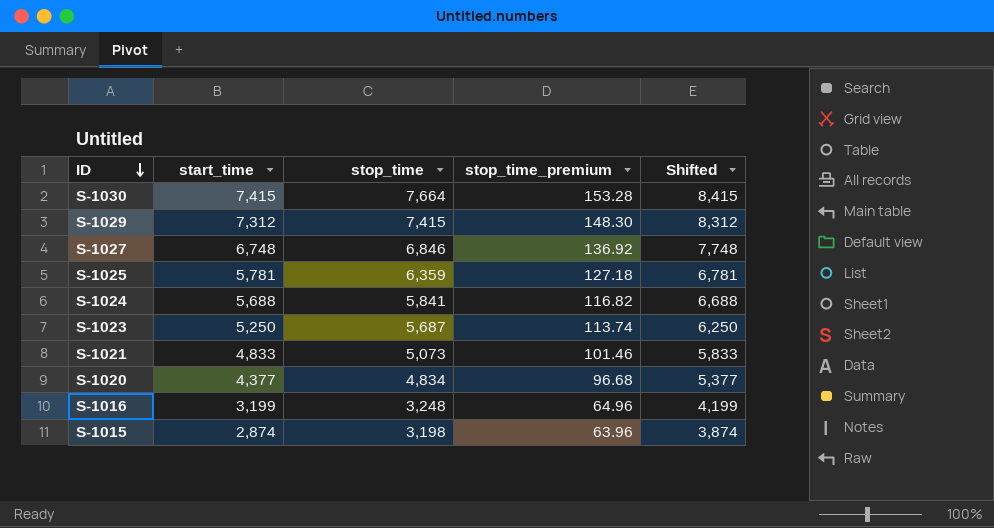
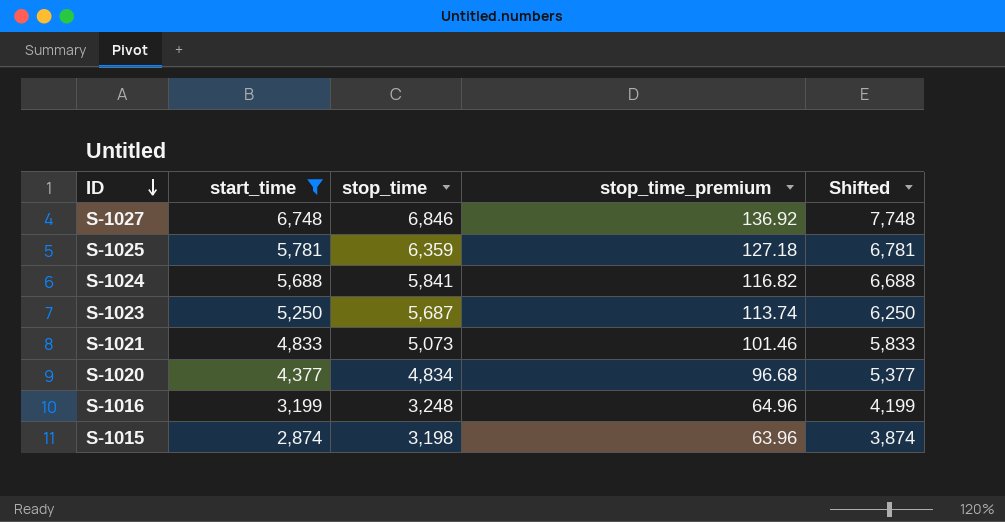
filter: none -> start_time <= 6,748

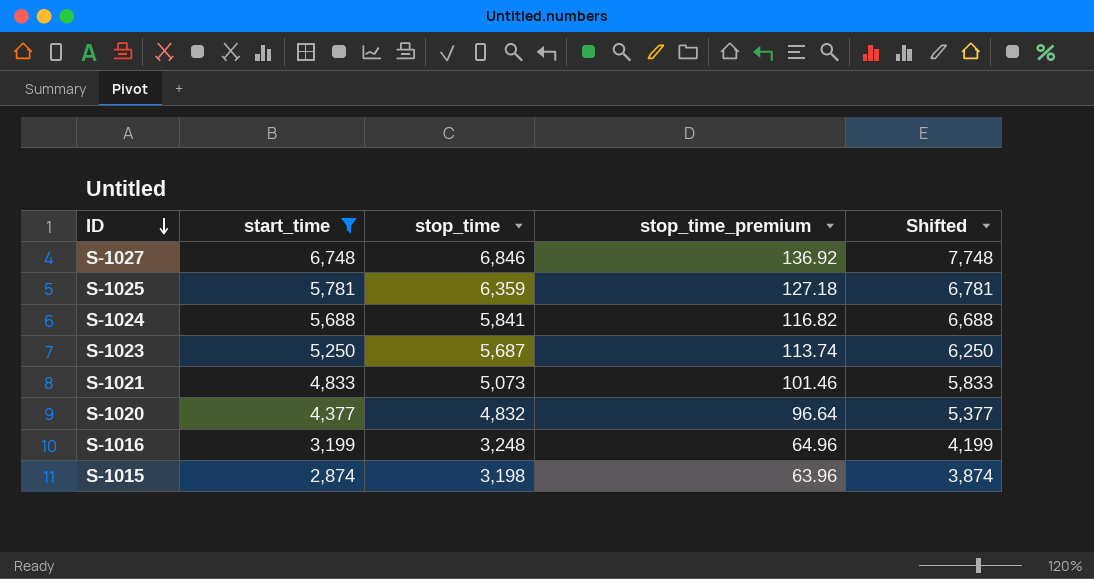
S-1020 | stop_time: 4,834 -> 4,832
S-1020 | stop_time_premium: 96.68 -> 96.64

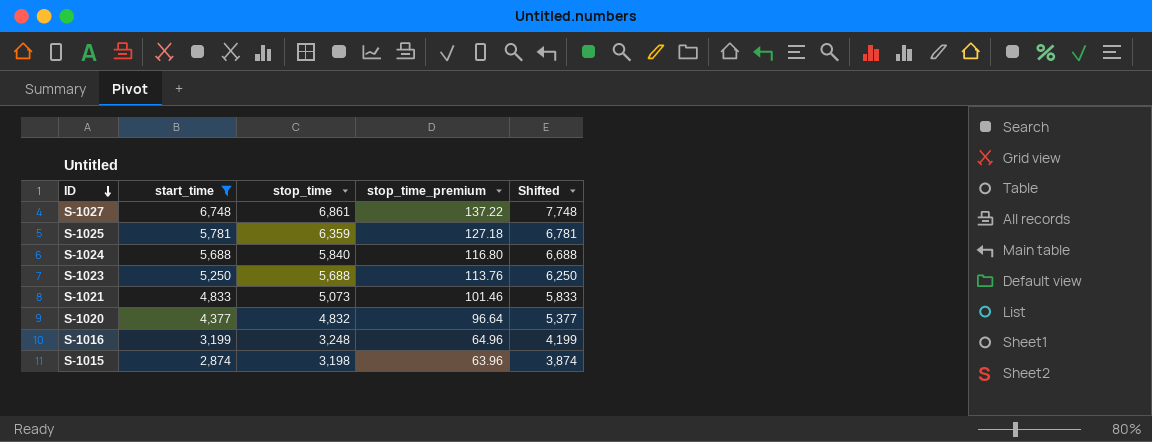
S-1027 | stop_time: 6,846 -> 6,861
S-1027 | stop_time_premium: 136.92 -> 137.22
S-1024 | stop_time: 5,841 -> 5,840
S-1024 | stop_time_premium: 116.82 -> 116.80
S-1023 | stop_time: 5,687 -> 5,688
S-1023 | stop_time_premium: 113.74 -> 113.76

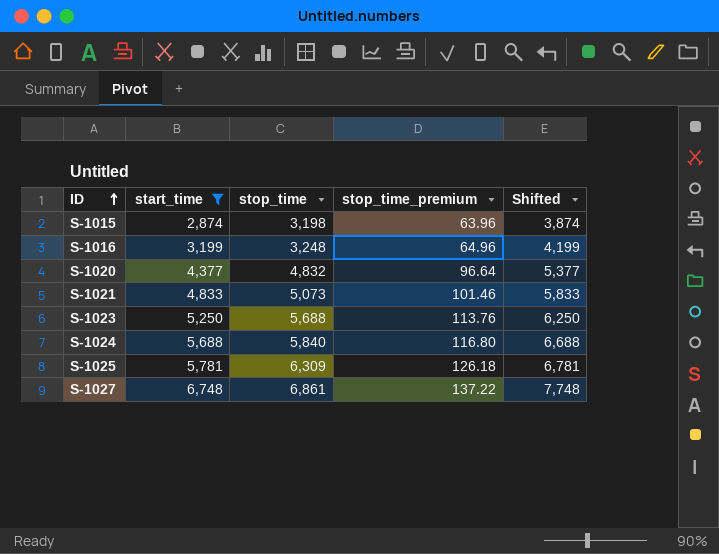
row order: ID descending -> ID ascending
S-1025 | stop_time: 6,359 -> 6,309
S-1025 | stop_time_premium: 127.18 -> 126.18

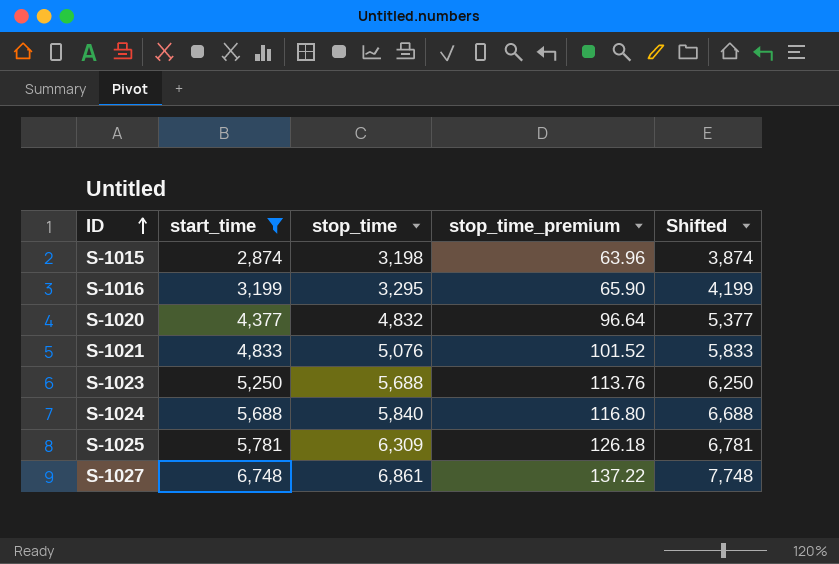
S-1016 | stop_time: 3,248 -> 3,295
S-1016 | stop_time_premium: 64.96 -> 65.90
S-1021 | stop_time: 5,073 -> 5,076
S-1021 | stop_time_premium: 101.46 -> 101.52

